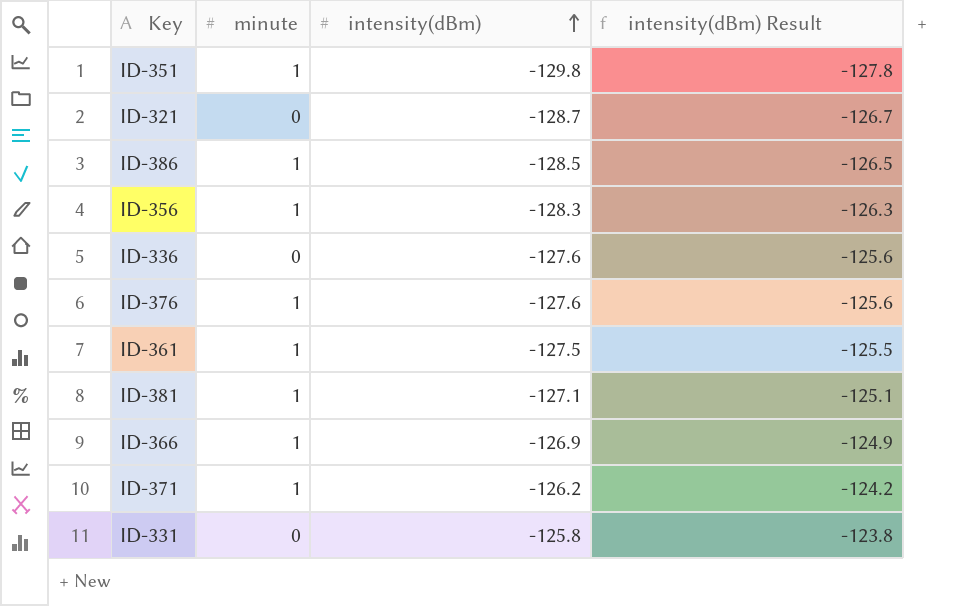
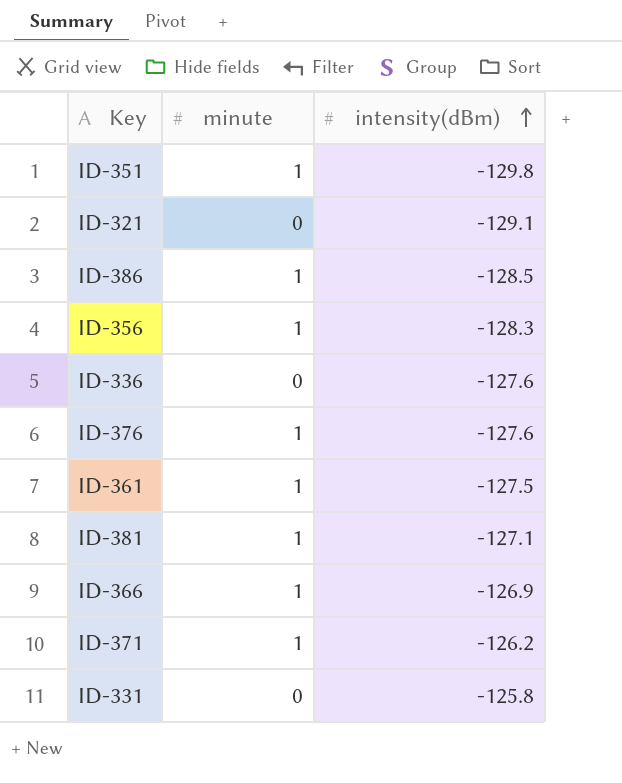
column intensity(dBm) Result | formula: [intensity(dBm)] + 2 -> none
ID-321 | intensity(dBm): -128.7 -> -129.1

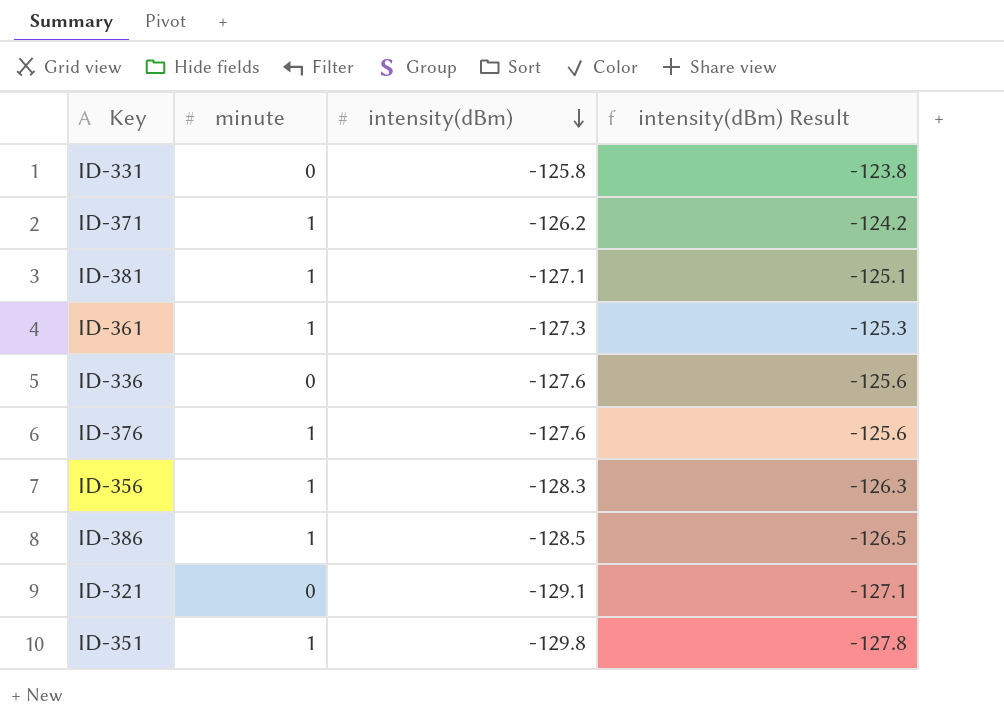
row order: intensity(dBm) ascending -> intensity(dBm) descending
column intensity(dBm) Result | formula: none -> [intensity(dBm)] + 2
row ID-366: 1 | -126.9 -> none
ID-361 | intensity(dBm): -127.5 -> -127.3

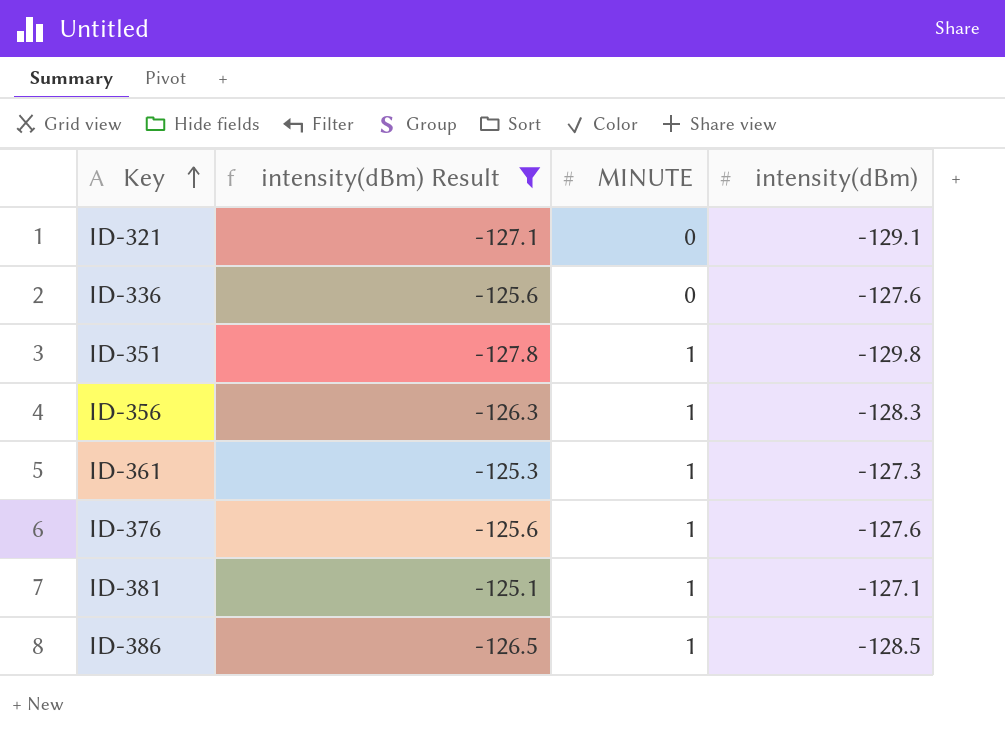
filter: none -> intensity(dBm) Result <= -125.1
row order: intensity(dBm) descending -> Key ascending
column intensity(dBm) Result | position: 4 -> 2
column name: minute -> MINUTE

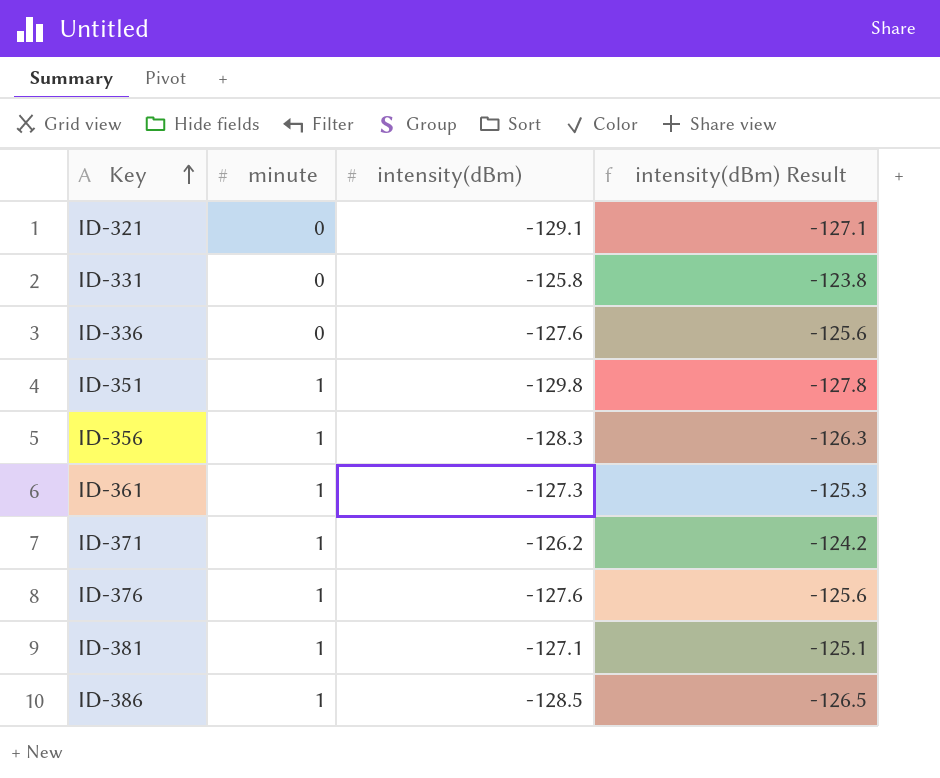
filter: intensity(dBm) Result <= -125.1 -> none
column name: MINUTE -> minute
column intensity(dBm) Result | position: 2 -> 4

